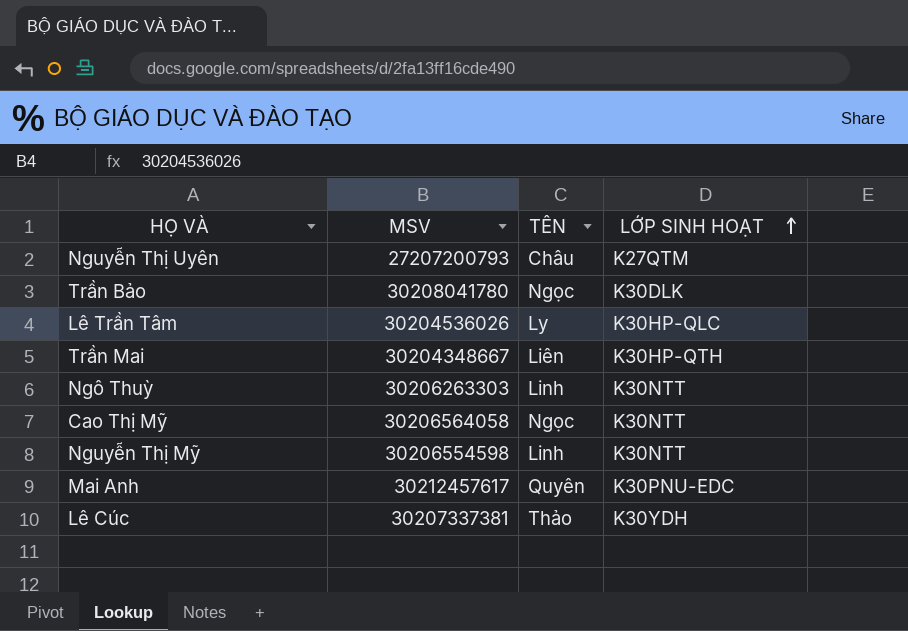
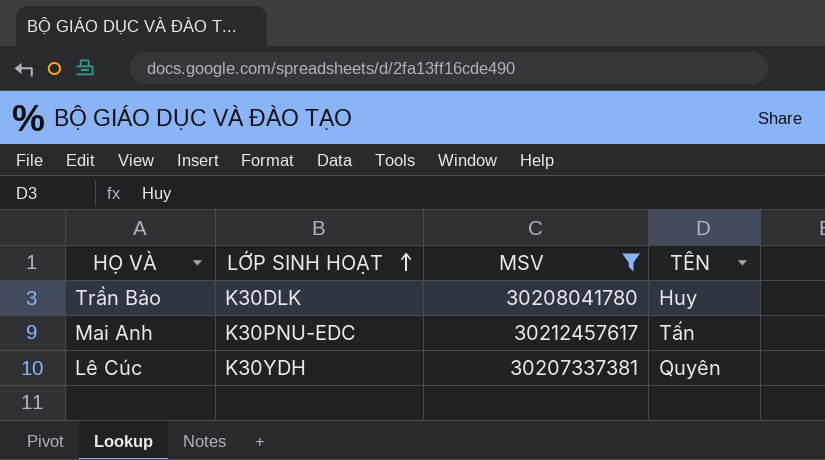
filter: none -> MSV >= 30207337381
column LỚP SINH HOẠT | position: 4 -> 2
Trần Bảo | TÊN: Ngọc -> Huy
Mai Anh | TÊN: Quyên -> Tấn
Lê Cúc | TÊN: Thảo -> Quyên

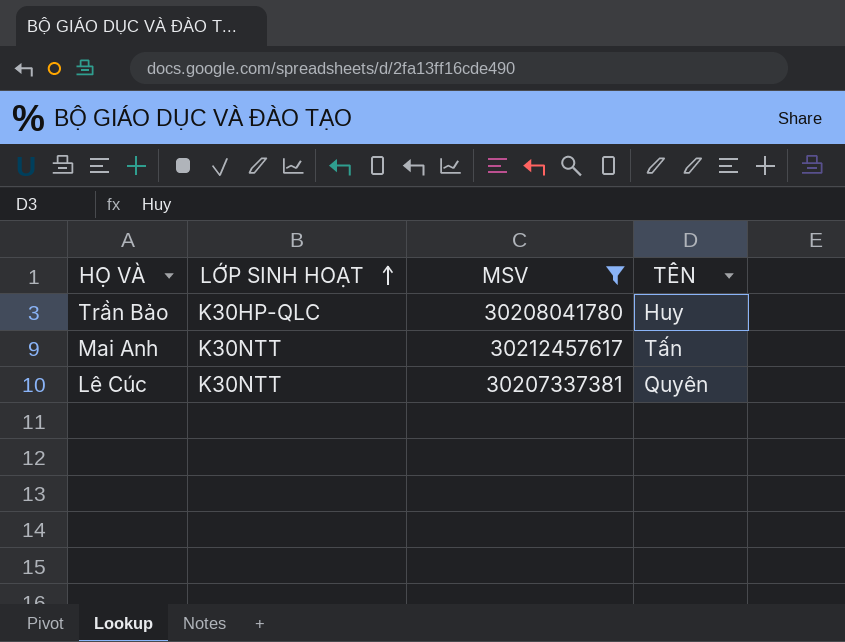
Trần Bảo | LỚP SINH HOẠT: K30DLK -> K30HP-QLC
Mai Anh | LỚP SINH HOẠT: K30PNU-EDC -> K30NTT
Lê Cúc | LỚP SINH HOẠT: K30YDH -> K30NTT

